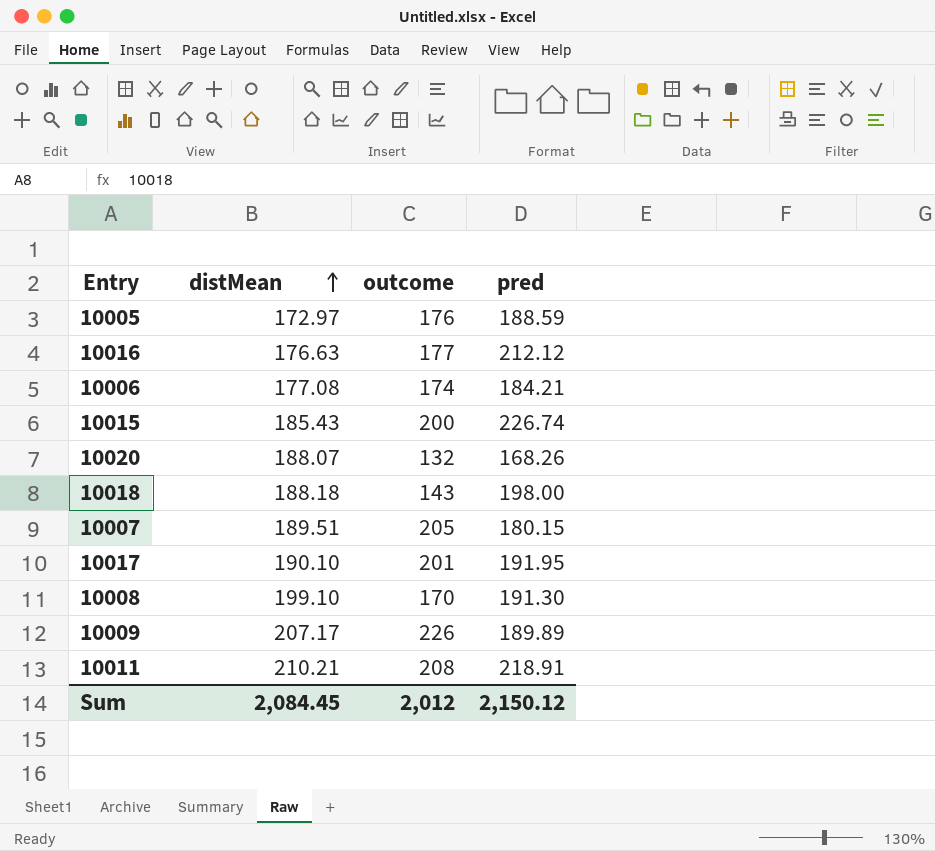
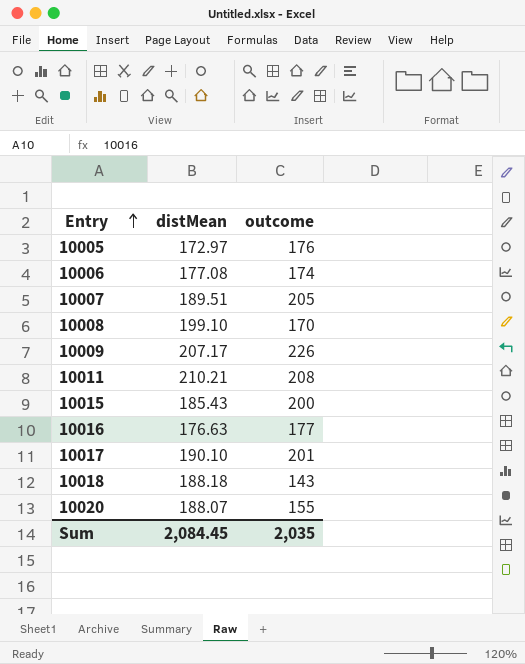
row order: distMean ascending -> Entry ascending
column pred | position: 4 -> none
10020 | outcome: 132 -> 155
Sum | outcome: 2,012 -> 2,035

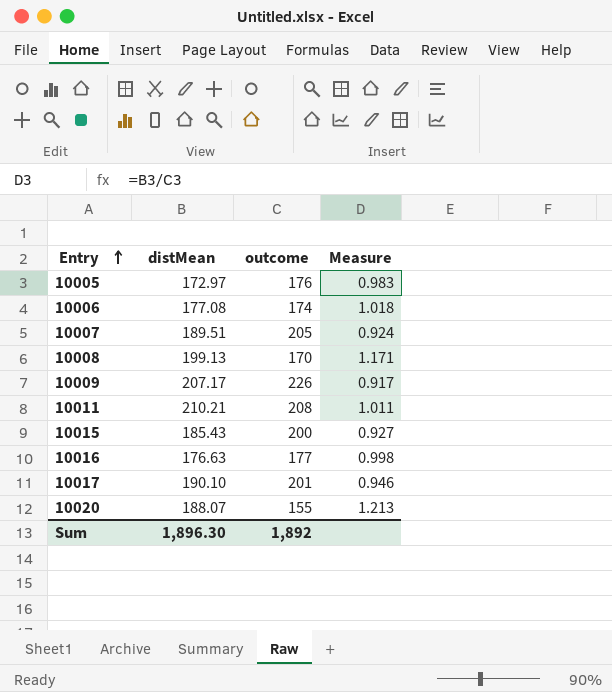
column Measure | formula: none -> [distMean] / [outcome]
row 10018: 188.18 | 143 -> none
10008 | distMean: 199.10 -> 199.13
Sum | distMean: 2,084.45 -> 1,896.30
Sum | outcome: 2,035 -> 1,892

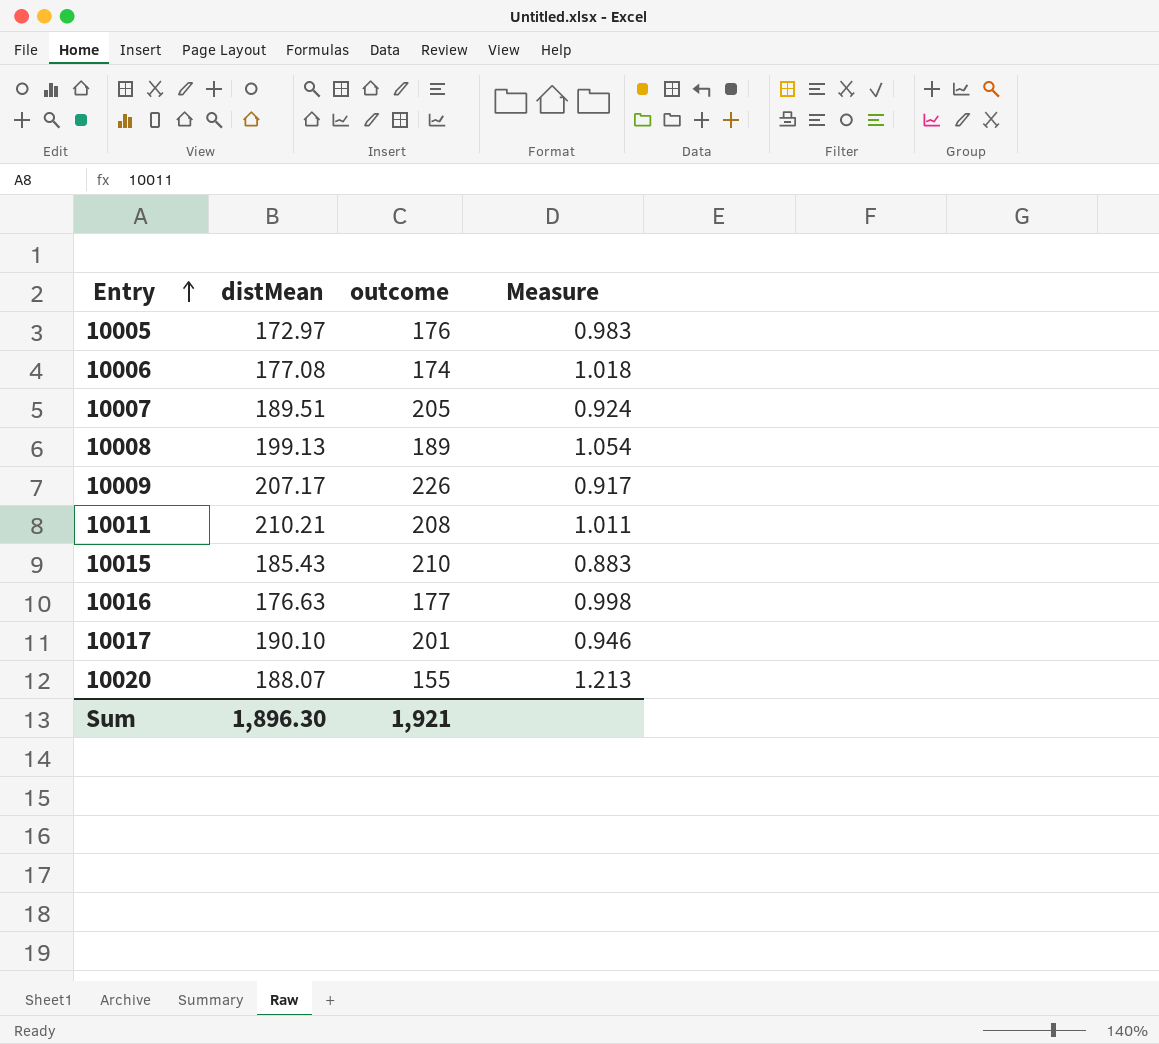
10008 | outcome: 170 -> 189
10008 | Measure: 1.171 -> 1.054
10015 | outcome: 200 -> 210
10015 | Measure: 0.927 -> 0.883
Sum | outcome: 1,892 -> 1,921

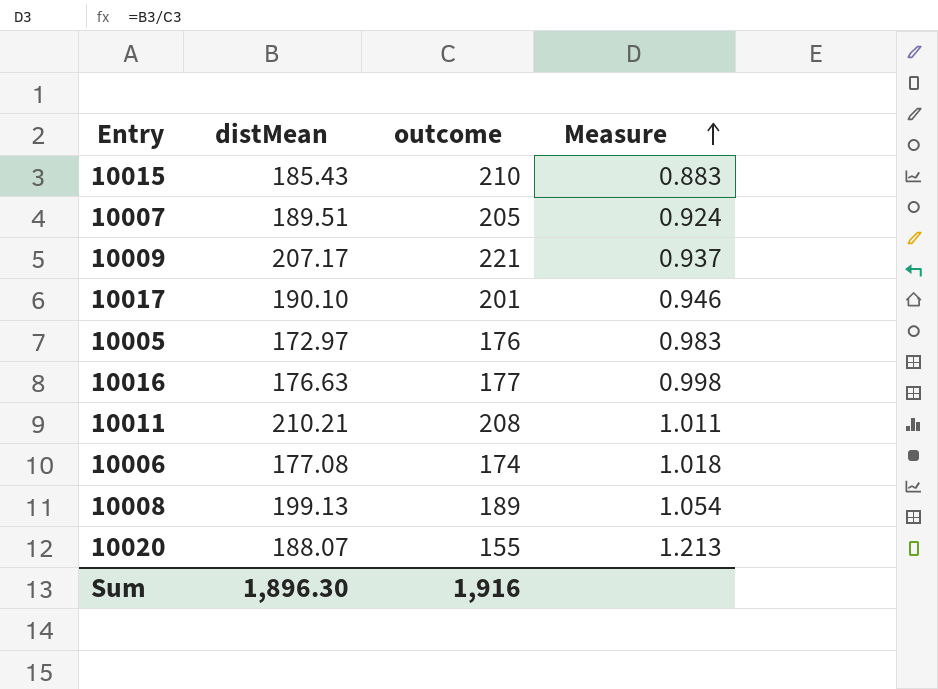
row order: Entry ascending -> Measure ascending
10009 | outcome: 226 -> 221
10009 | Measure: 0.917 -> 0.937
Sum | outcome: 1,921 -> 1,916

